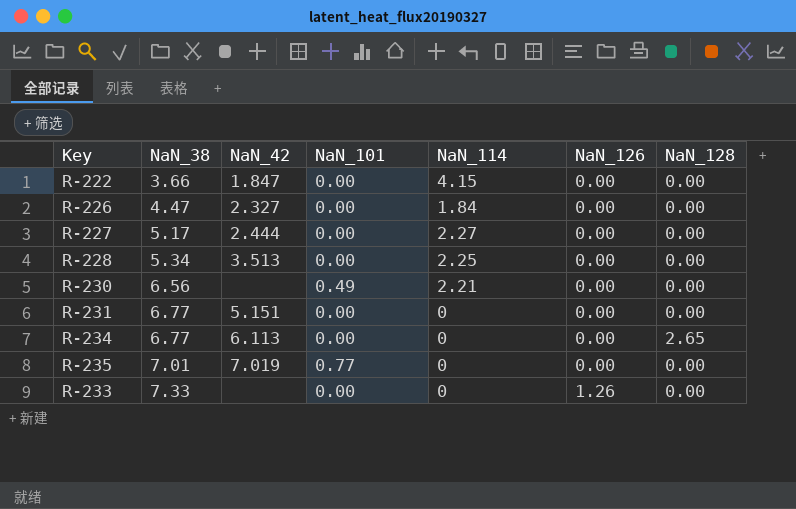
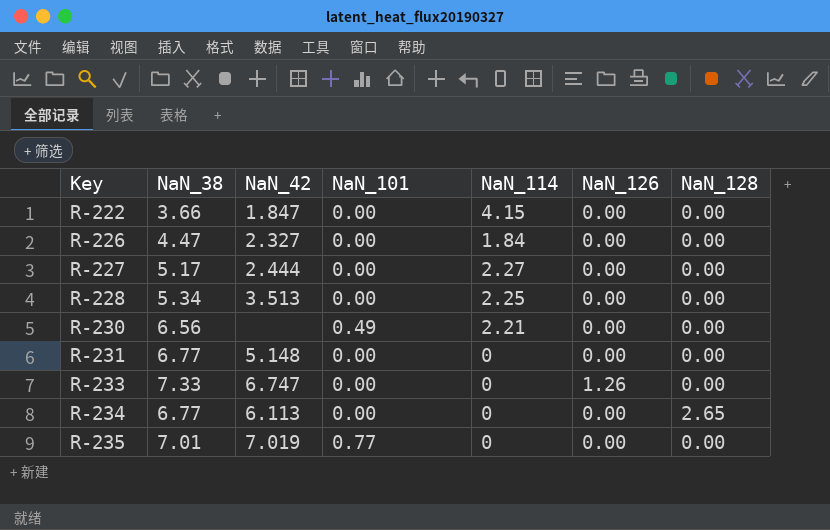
row order: NaN_38 ascending -> Key ascending
R-231 | NaN_42: 5.151 -> 5.148
R-233 | NaN_42: none -> 6.747

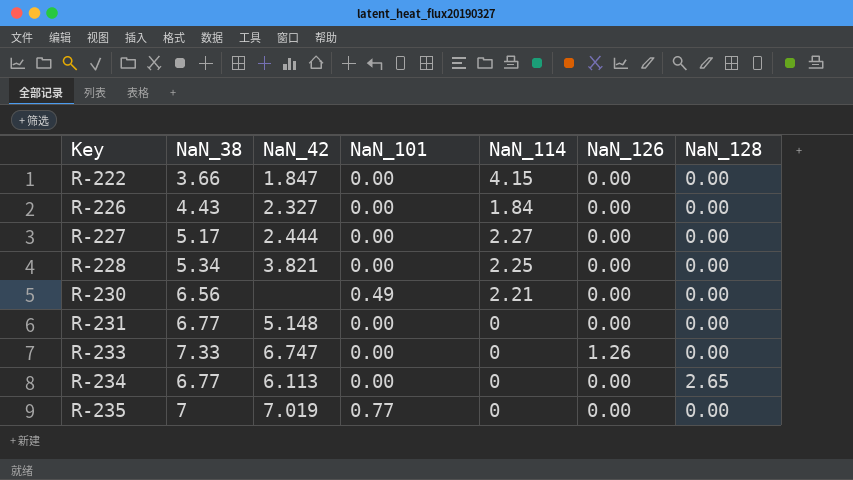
R-226 | NaN_38: 4.47 -> 4.43
R-228 | NaN_42: 3.513 -> 3.821
R-235 | NaN_38: 7.01 -> 7

